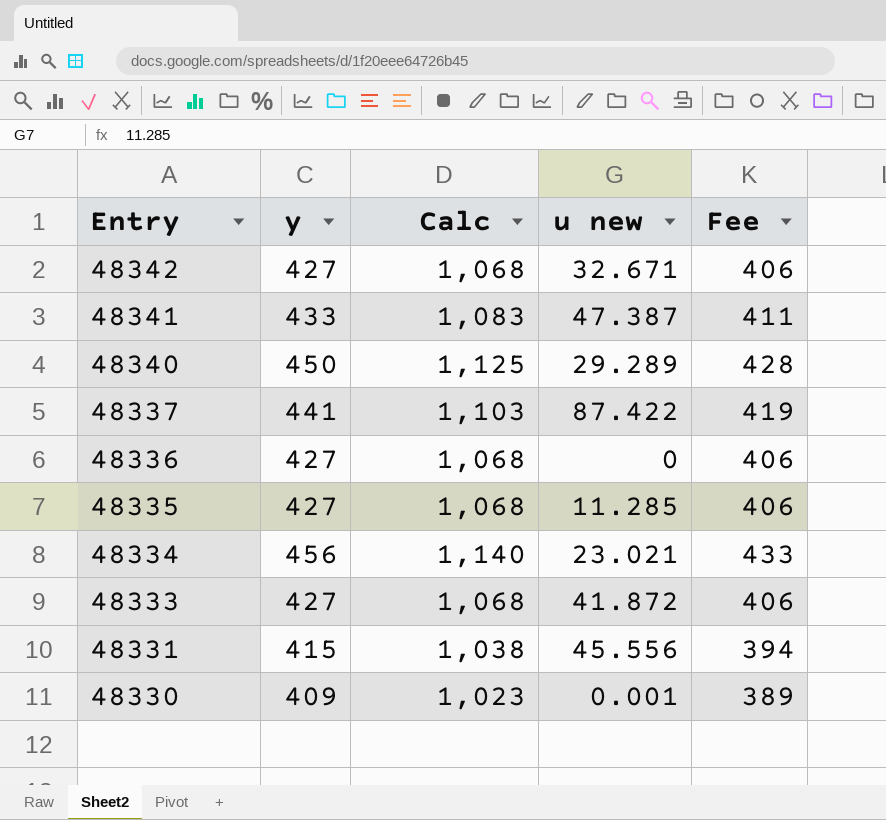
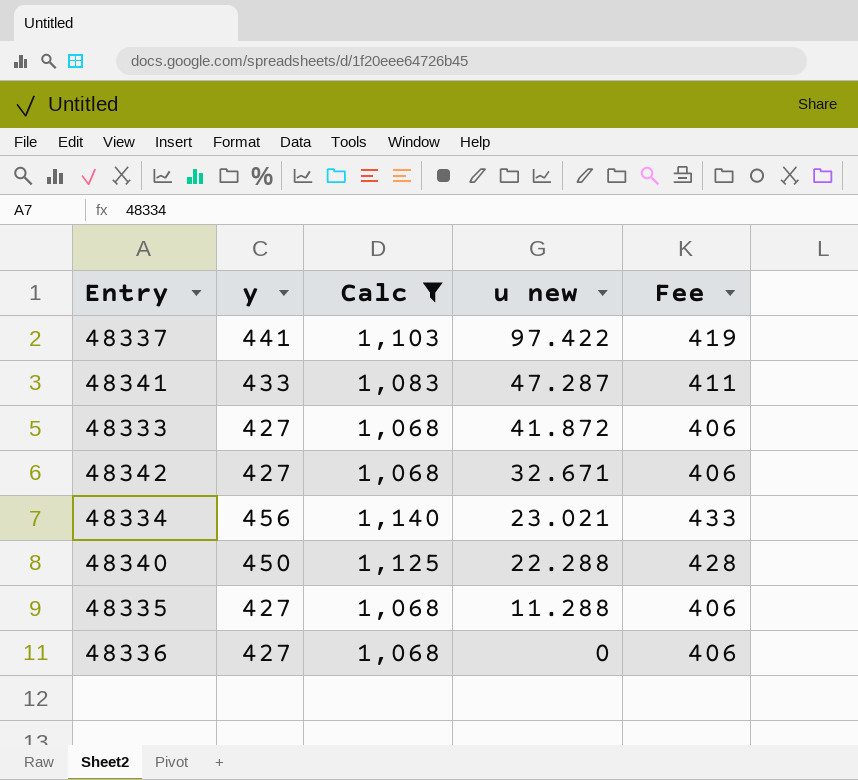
filter: none -> Calc >= 1,068
row order: Entry descending -> u new descending
48337 | u new: 87.422 -> 97.422
48341 | u new: 47.387 -> 47.287
48340 | u new: 29.289 -> 22.288
48335 | u new: 11.285 -> 11.288

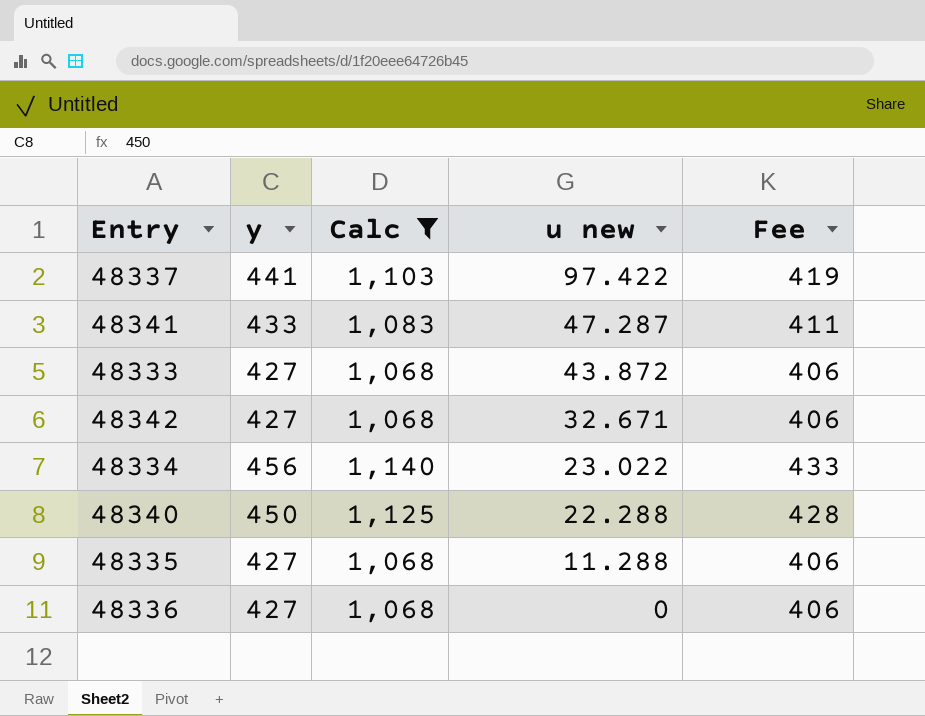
48333 | u new: 41.872 -> 43.872
48334 | u new: 23.021 -> 23.022

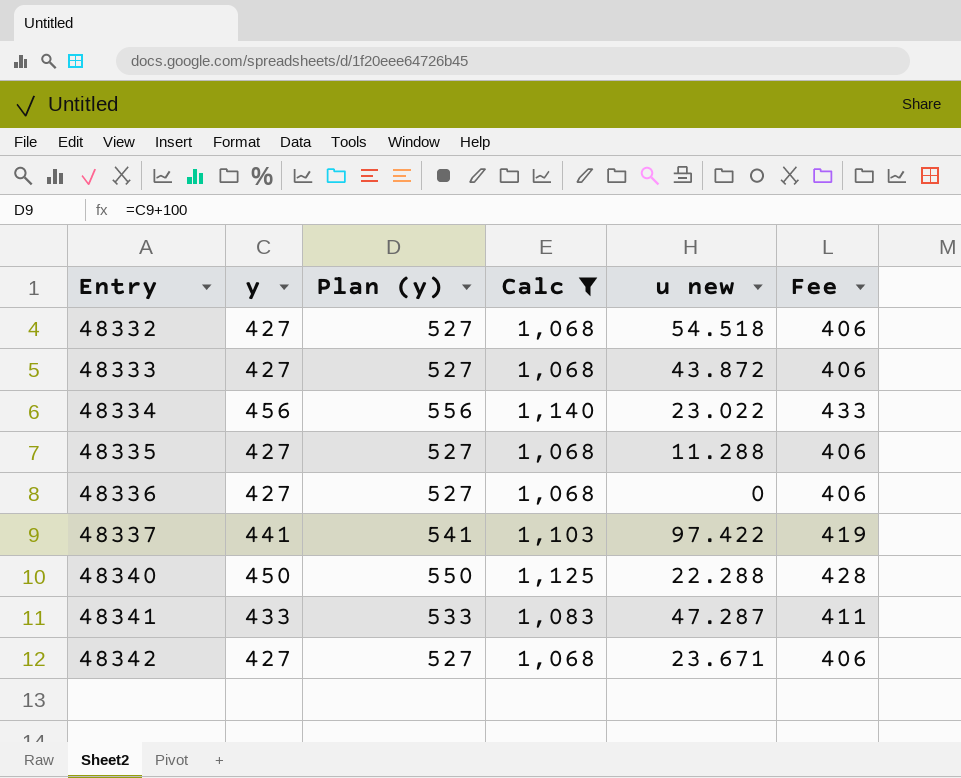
row order: u new descending -> Entry ascending
column Plan (y) | formula: none -> [y] + 100
row 48332: none -> 427 | 527 | 1,068 | 54.518 | 406
48342 | u new: 32.671 -> 23.671

